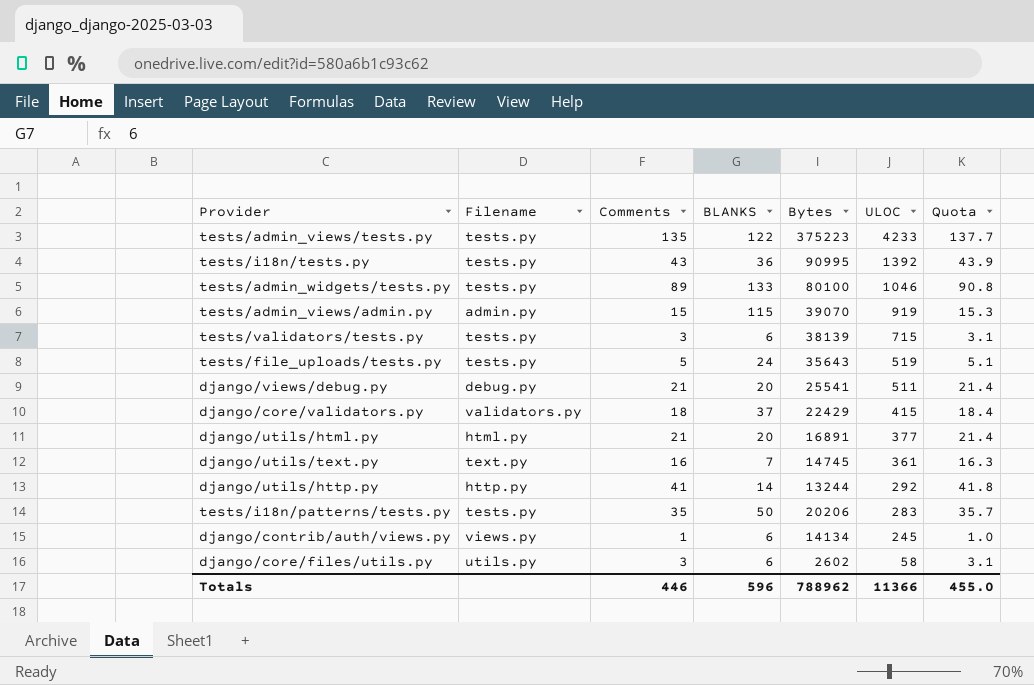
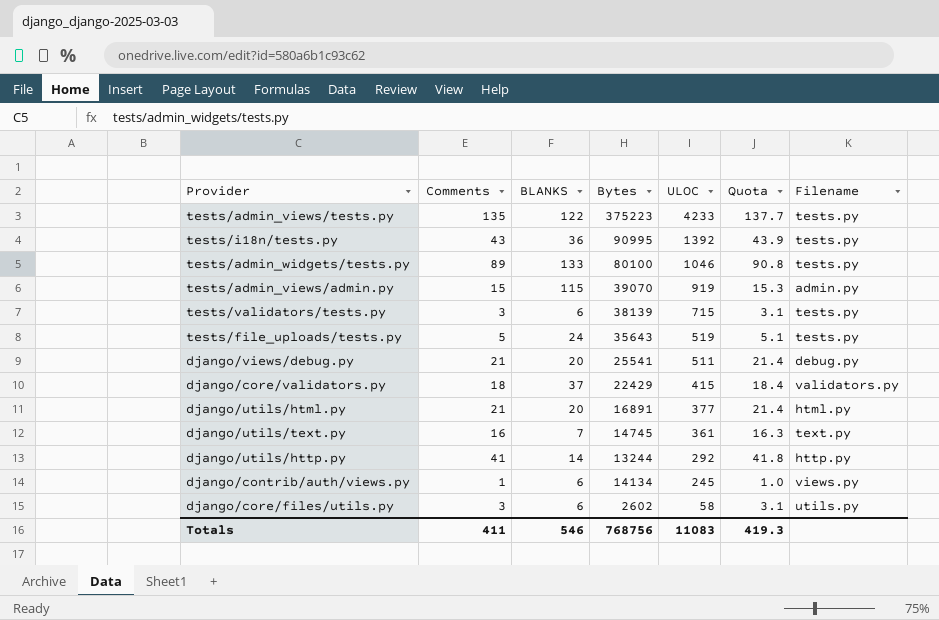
column Filename | position: 2 -> 7
row tests/i18n/patterns/tests.py: tests.py | 35 | 50 | 20206 | 283 | 35.7 -> none
Totals | Comments: 446 -> 411
Totals | BLANKS: 596 -> 546
Totals | Bytes: 788962 -> 768756
Totals | ULOC: 11366 -> 11083
Totals | Quota: 455.0 -> 419.3

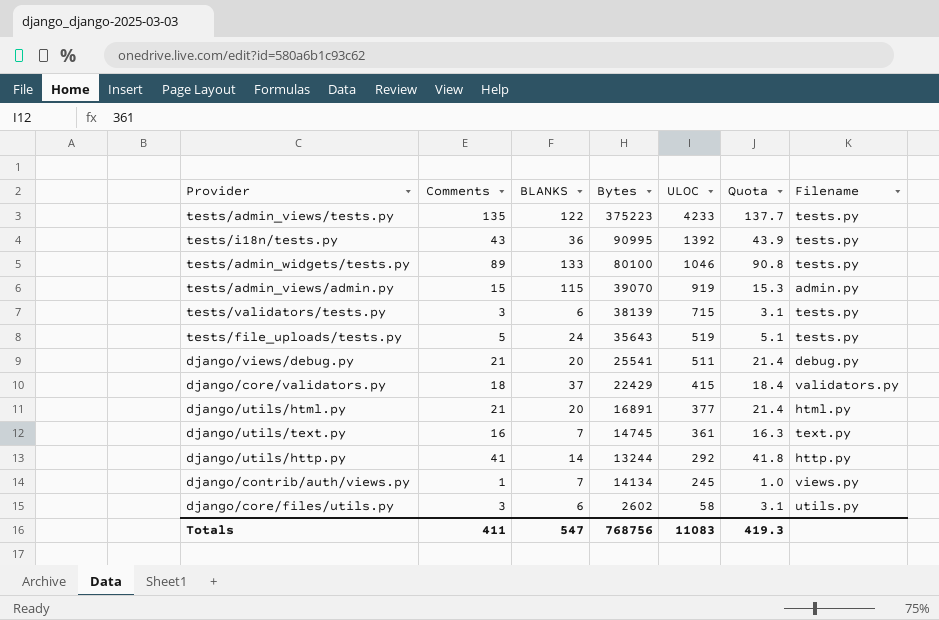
django/contrib/auth/views.py | BLANKS: 6 -> 7
Totals | BLANKS: 546 -> 547

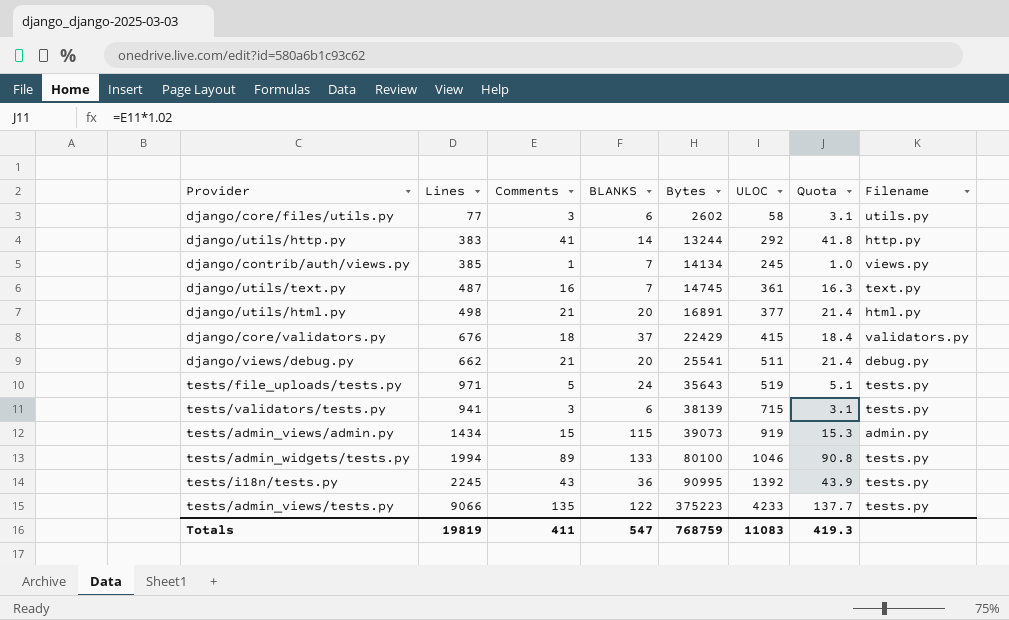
row order: ULOC descending -> Bytes ascending
column Lines | position: none -> 2
tests/admin_views/admin.py | Bytes: 39070 -> 39073
Totals | Bytes: 768756 -> 768759

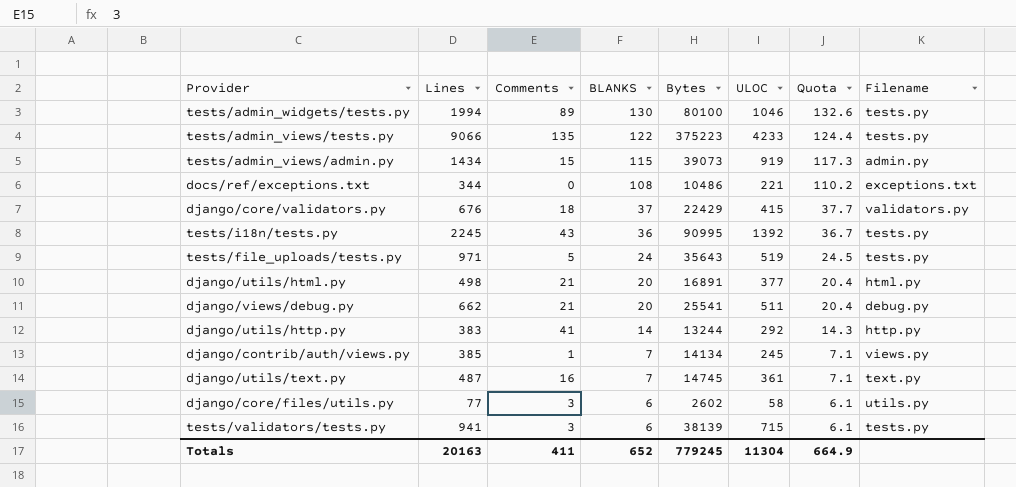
row order: Bytes ascending -> BLANKS descending
column Quota | formula: [Comments] * 1.02 -> [BLANKS] * 1.02
tests/admin_widgets/tests.py | BLANKS: 133 -> 130
row docs/ref/exceptions.txt: none -> 344 | 0 | 108 | 10486 | 221 | 110.2 | exceptions.txt
Totals | Lines: 19819 -> 20163
Totals | BLANKS: 547 -> 652
Totals | Bytes: 768759 -> 779245
Totals | ULOC: 11083 -> 11304
Totals | Quota: 419.3 -> 664.9

